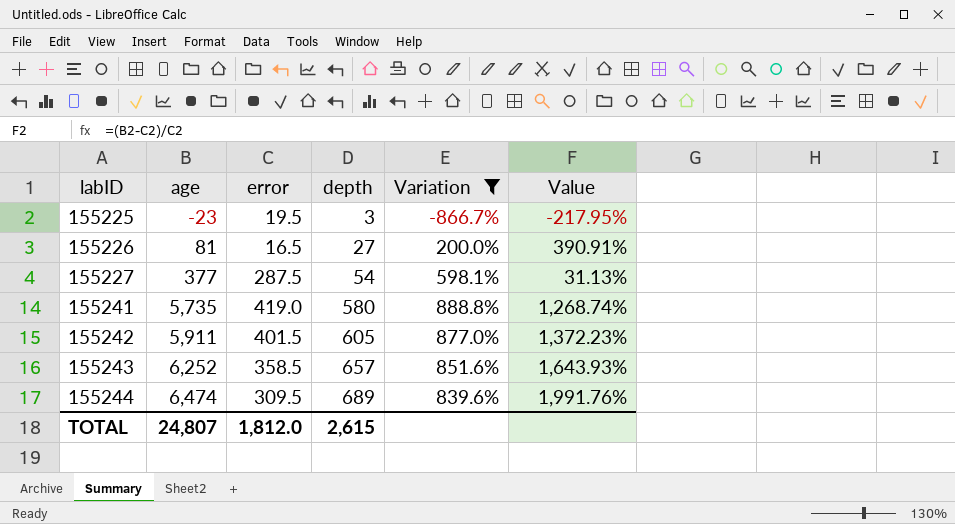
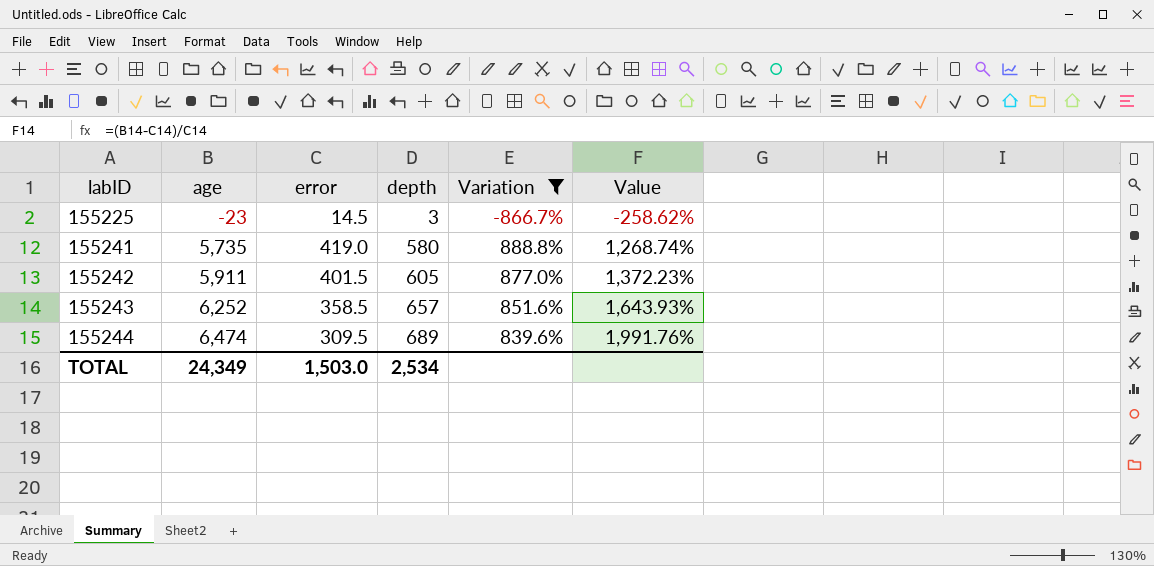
row 155226: 81 | 16.5 | 27 | 200.0% | 390.91% -> none
row 155227: 377 | 287.5 | 54 | 598.1% | 31.13% -> none
155225 | error: 19.5 -> 14.5
155225 | Value: -217.95% -> -258.62%
TOTAL | age: 24,807 -> 24,349
TOTAL | error: 1,812.0 -> 1,503.0
TOTAL | depth: 2,615 -> 2,534

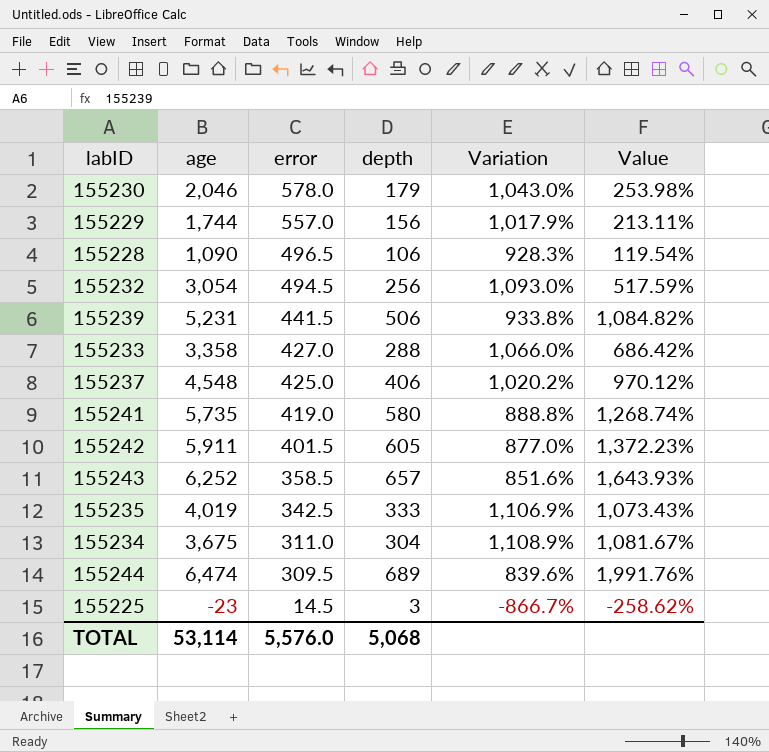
filter: Variation <= 888.8% -> none
row order: labID ascending -> error descending
TOTAL | age: 24,349 -> 53,114
TOTAL | error: 1,503.0 -> 5,576.0
TOTAL | depth: 2,534 -> 5,068

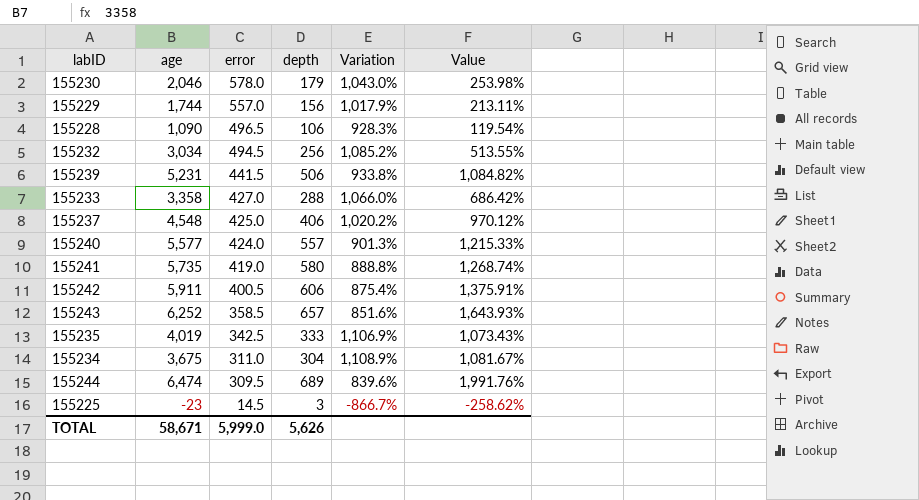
155232 | age: 3,054 -> 3,034
155232 | Variation: 1,093.0% -> 1,085.2%
155232 | Value: 517.59% -> 513.55%
row 155240: none -> 5,577 | 424.0 | 557 | 901.3% | 1,215.33%
155242 | error: 401.5 -> 400.5
155242 | depth: 605 -> 606
155242 | Variation: 877.0% -> 875.4%
155242 | Value: 1,372.23% -> 1,375.91%
TOTAL | age: 53,114 -> 58,671
TOTAL | error: 5,576.0 -> 5,999.0
TOTAL | depth: 5,068 -> 5,626

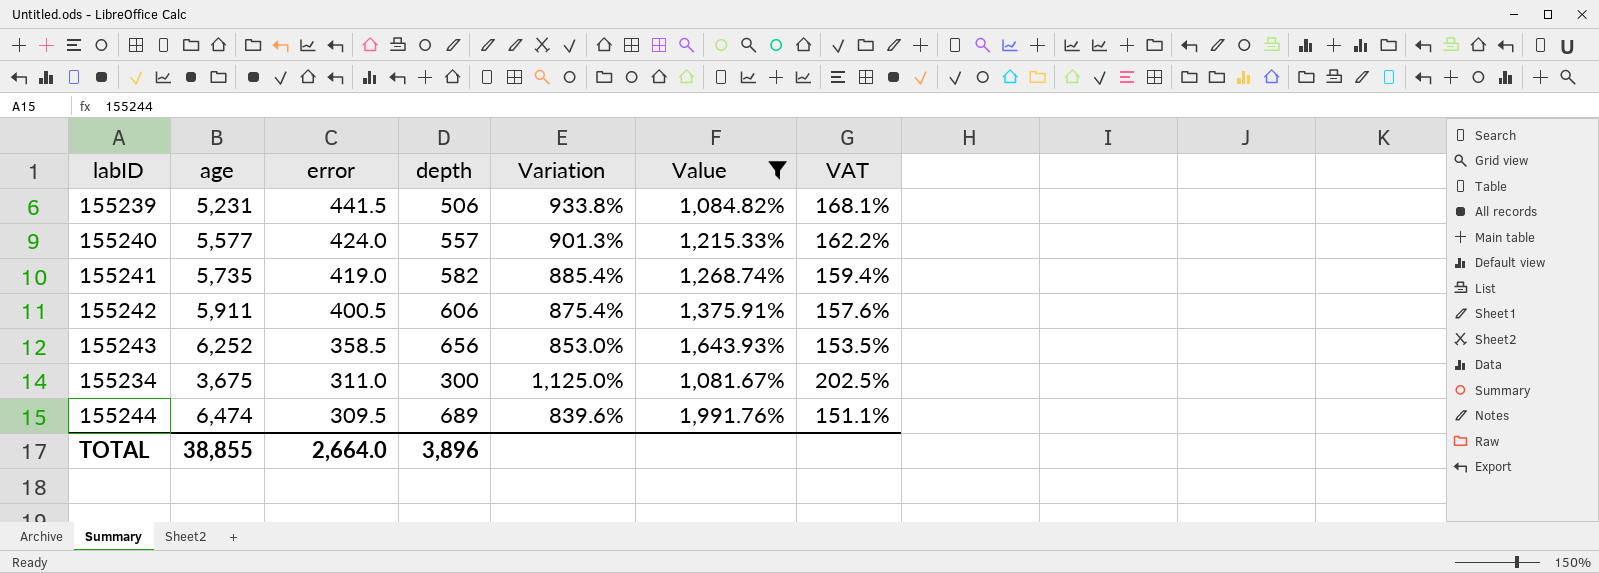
filter: none -> Value >= 1,081.67%
column VAT | formula: none -> [Variation] * 0.18
155241 | depth: 580 -> 582
155241 | Variation: 888.8% -> 885.4%
155243 | depth: 657 -> 656
155243 | Variation: 851.6% -> 853.0%
155234 | depth: 304 -> 300
155234 | Variation: 1,108.9% -> 1,125.0%
TOTAL | age: 58,671 -> 38,855
TOTAL | error: 5,999.0 -> 2,664.0
TOTAL | depth: 5,626 -> 3,896

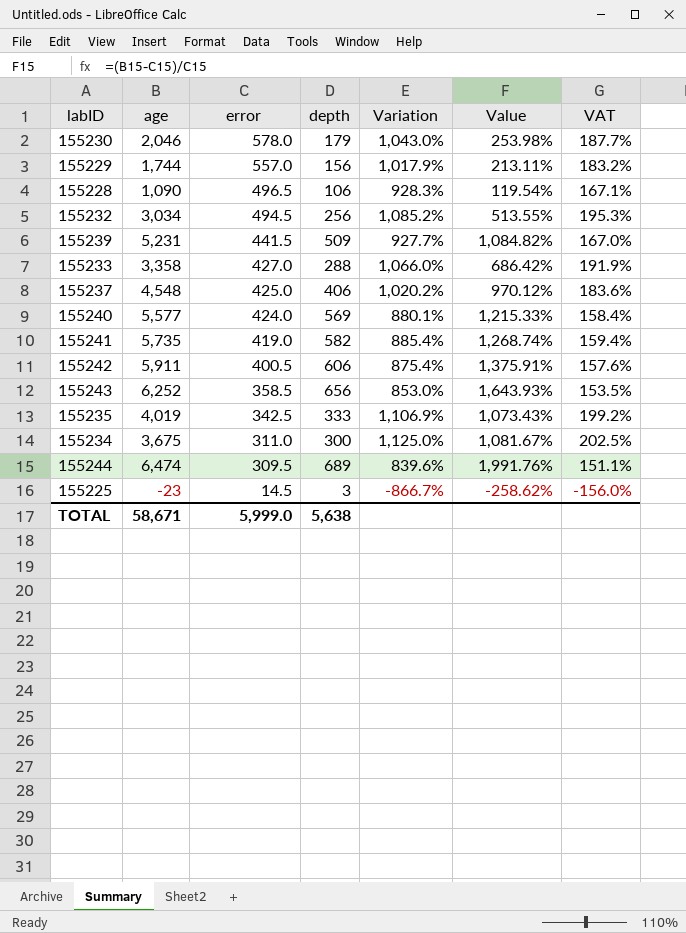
filter: Value >= 1,081.67% -> none
155239 | depth: 506 -> 509
155239 | Variation: 933.8% -> 927.7%
155239 | VAT: 168.1% -> 167.0%
155240 | depth: 557 -> 569
155240 | Variation: 901.3% -> 880.1%
155240 | VAT: 162.2% -> 158.4%
TOTAL | age: 38,855 -> 58,671
TOTAL | error: 2,664.0 -> 5,999.0
TOTAL | depth: 3,896 -> 5,638

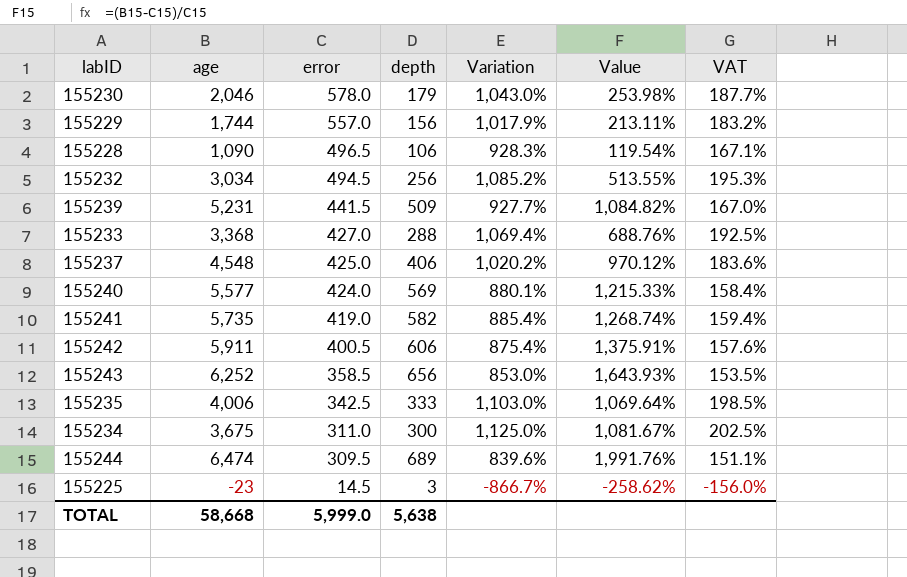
155233 | age: 3,358 -> 3,368
155233 | Variation: 1,066.0% -> 1,069.4%
155233 | Value: 686.42% -> 688.76%
155233 | VAT: 191.9% -> 192.5%
155235 | age: 4,019 -> 4,006
155235 | Variation: 1,106.9% -> 1,103.0%
155235 | Value: 1,073.43% -> 1,069.64%
155235 | VAT: 199.2% -> 198.5%
TOTAL | age: 58,671 -> 58,668

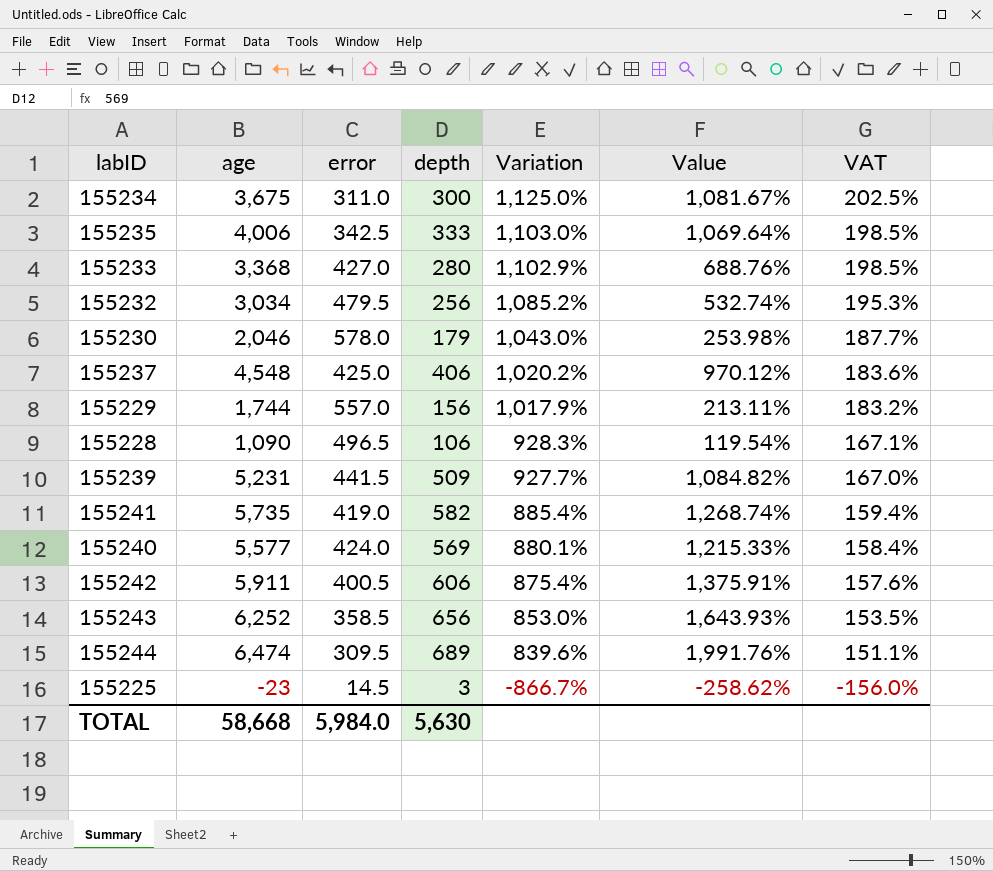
row order: error descending -> Variation descending
155233 | depth: 288 -> 280
155233 | Variation: 1,069.4% -> 1,102.9%
155233 | VAT: 192.5% -> 198.5%
155232 | error: 494.5 -> 479.5
155232 | Value: 513.55% -> 532.74%
TOTAL | error: 5,999.0 -> 5,984.0
TOTAL | depth: 5,638 -> 5,630

